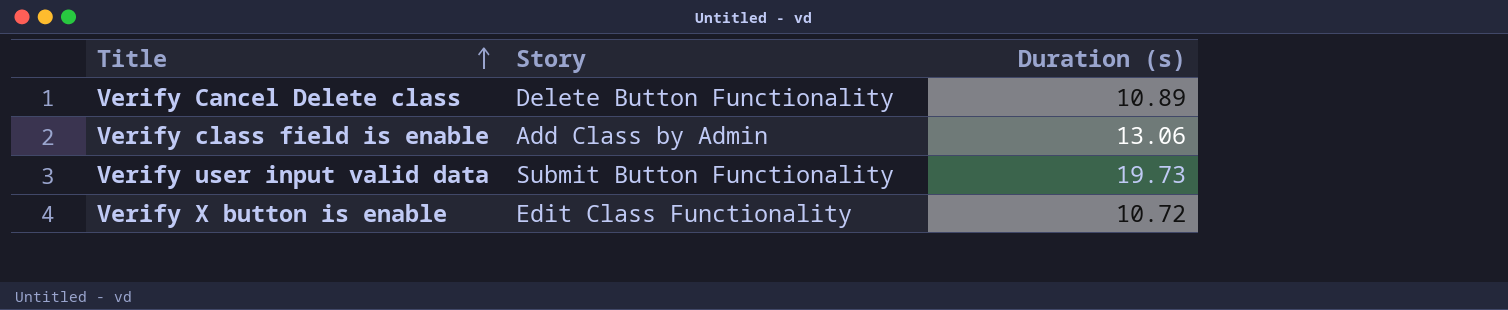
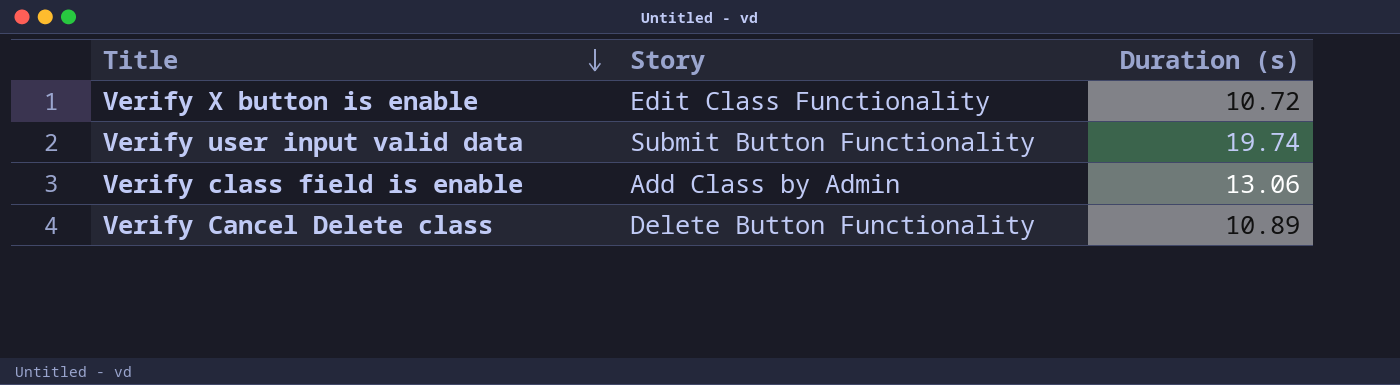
row order: Title ascending -> Title descending
Verify user input valid data | Duration (s): 19.73 -> 19.74

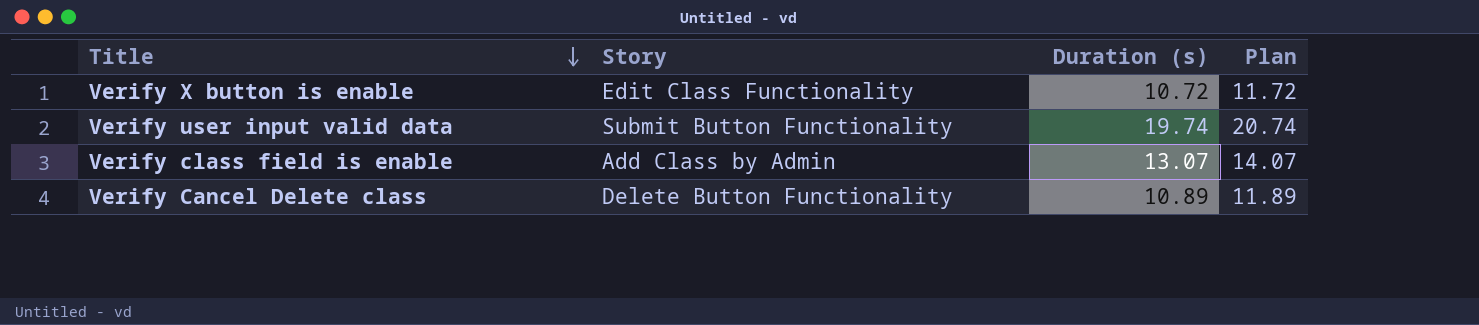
column Plan | formula: none -> [Duration (s)] + 1
Verify class field is enable | Duration (s): 13.06 -> 13.07

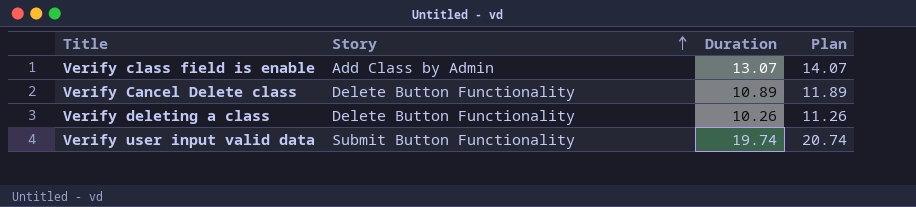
row order: Title descending -> Story ascending
column name: Duration (s) -> Duration
row Verify X button is enable: Edit Class Functionality | 10.72 | 11.72 -> none
row Verify deleting a class: none -> Delete Button Functionality | 10.26 | 11.26

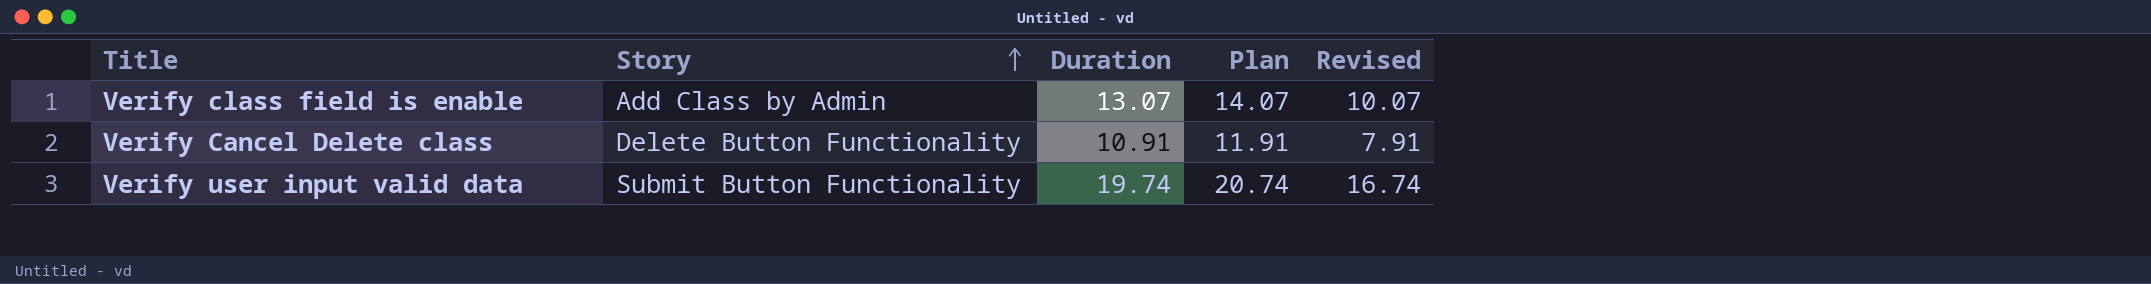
column Revised | formula: none -> [Duration] - 3
row Verify deleting a class: Delete Button Functionality | 10.26 | 11.26 -> none
Verify Cancel Delete class | Duration: 10.89 -> 10.91
Verify Cancel Delete class | Plan: 11.89 -> 11.91

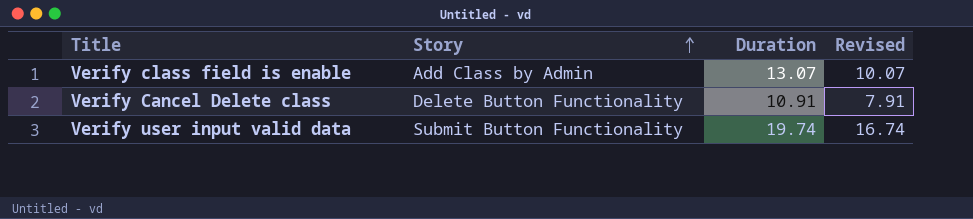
column Plan | formula: [Duration] + 1 -> none

